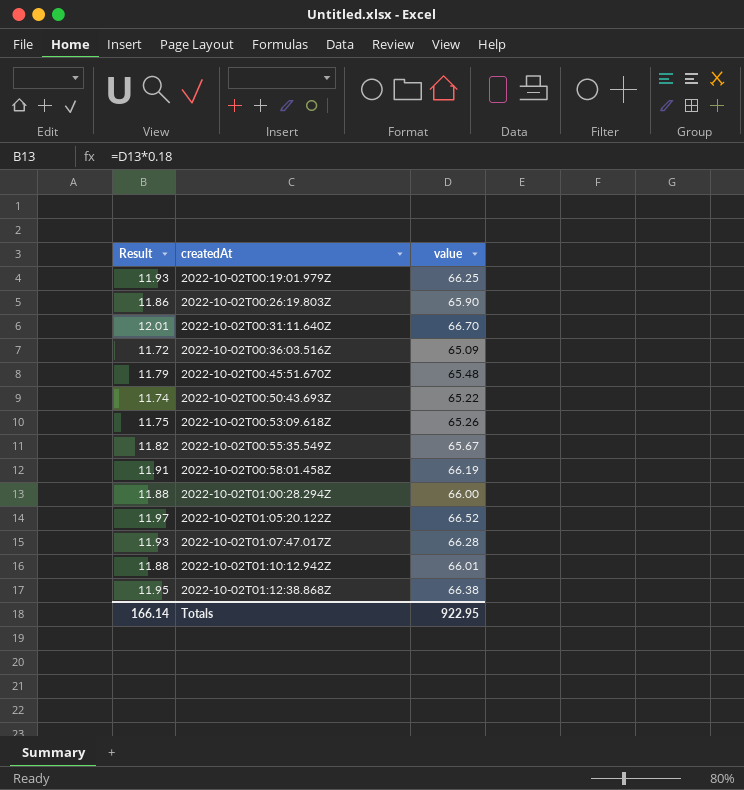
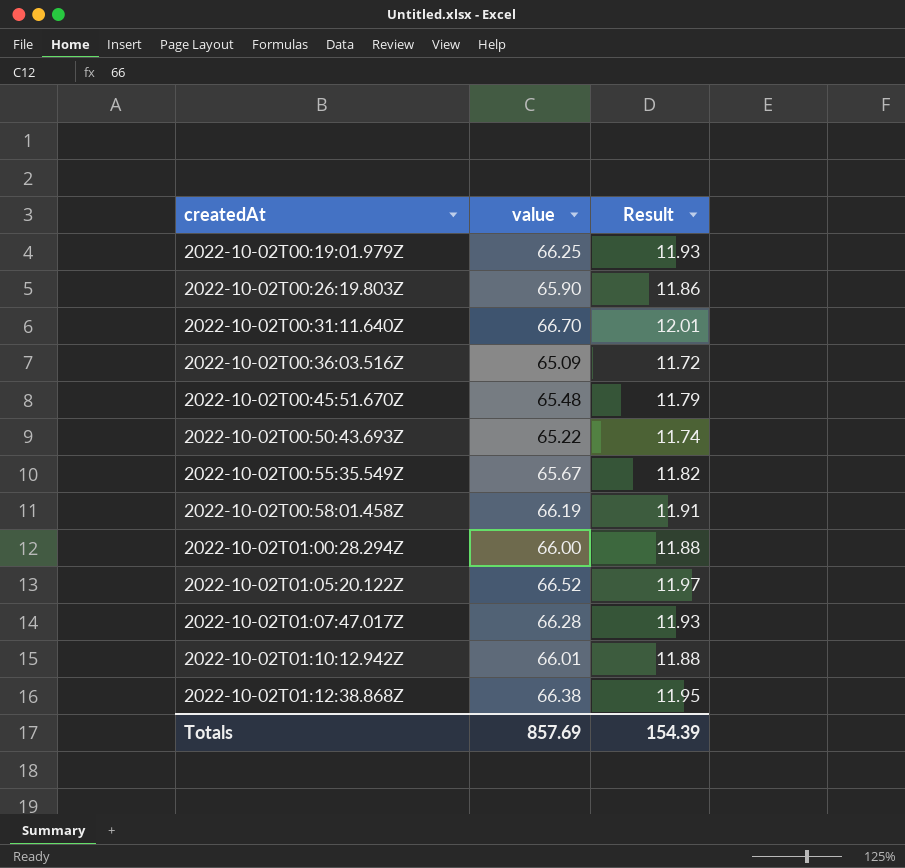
column Result | position: 1 -> 3
row 2022-10-02T00:53:09.618Z: 11.75 | 65.26 -> none
Totals | value: 922.95 -> 857.69
Totals | Result: 166.14 -> 154.39

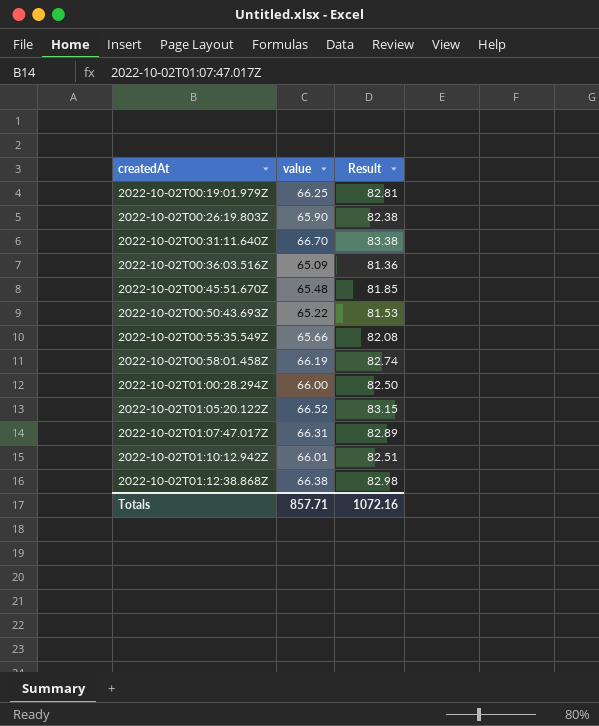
column Result | formula: [value] * 0.18 -> [value] * 1.25
2022-10-02T00:55:35.549Z | value: 65.67 -> 65.66
2022-10-02T01:07:47.017Z | value: 66.28 -> 66.31
Totals | value: 857.69 -> 857.71
Totals | Result: 154.39 -> 1072.16

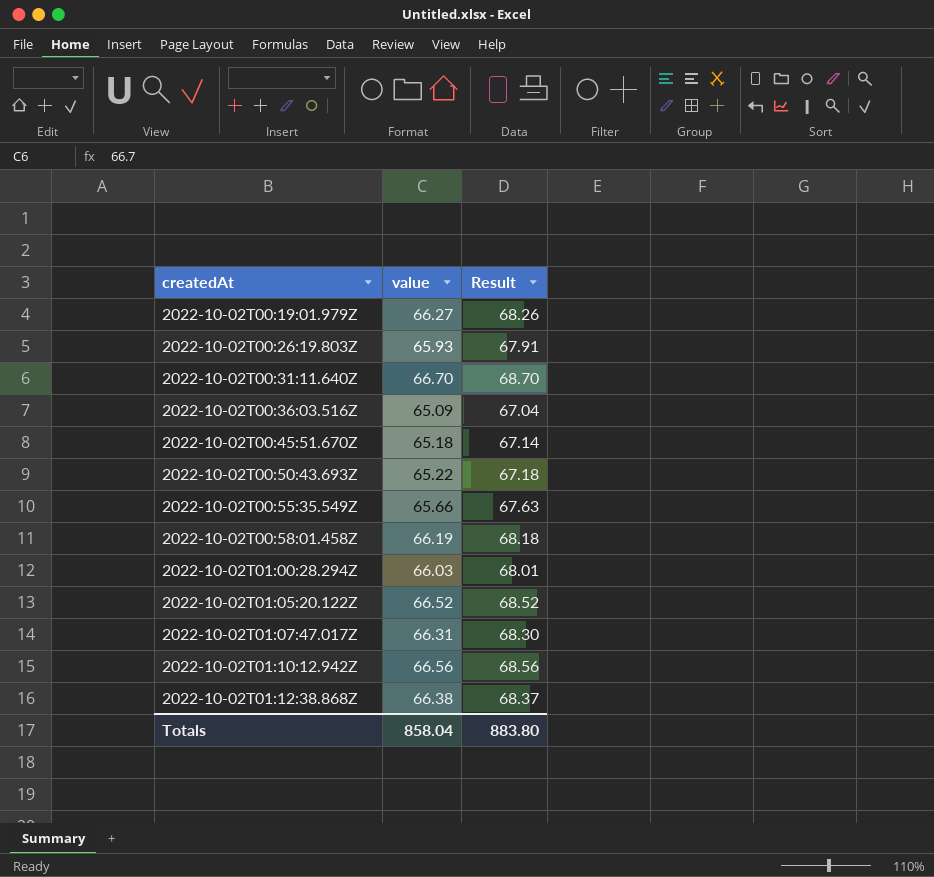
column Result | formula: [value] * 1.25 -> [value] * 1.03
2022-10-02T00:19:01.979Z | value: 66.25 -> 66.27
2022-10-02T00:26:19.803Z | value: 65.90 -> 65.93
2022-10-02T00:45:51.670Z | value: 65.48 -> 65.18
2022-10-02T01:00:28.294Z | value: 66.00 -> 66.03
2022-10-02T01:10:12.942Z | value: 66.01 -> 66.56
Totals | value: 857.71 -> 858.04
Totals | Result: 1072.16 -> 883.80

